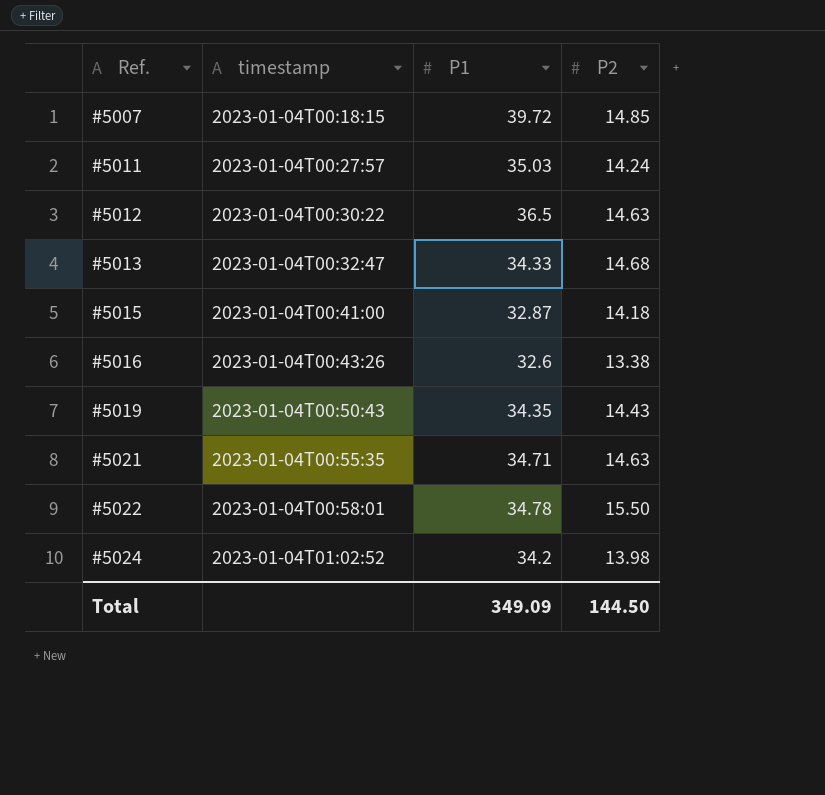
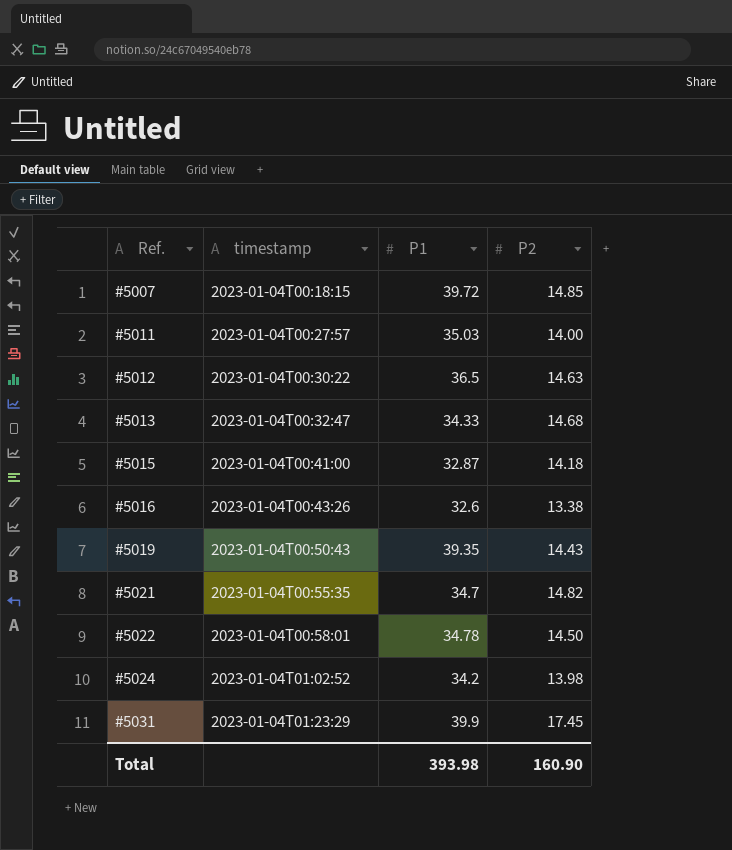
#5011 | P2: 14.24 -> 14.00
#5019 | P1: 34.35 -> 39.35
#5021 | P1: 34.71 -> 34.7
#5021 | P2: 14.63 -> 14.82
#5022 | P2: 15.50 -> 14.50
row #5031: none -> 2023-01-04T01:23:29 | 39.9 | 17.45
Total | P1: 349.09 -> 393.98
Total | P2: 144.50 -> 160.90

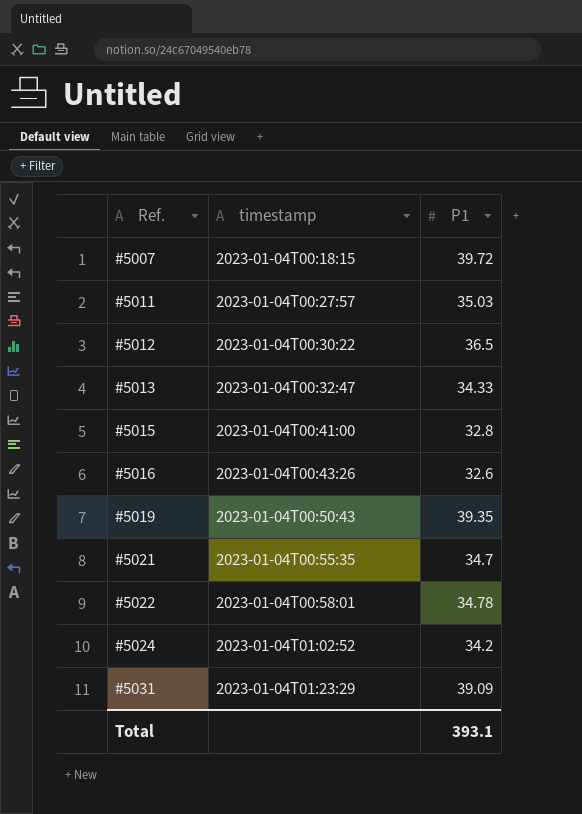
column P2 | position: 4 -> none
#5015 | P1: 32.87 -> 32.8
#5031 | P1: 39.9 -> 39.09
Total | P1: 393.98 -> 393.1

